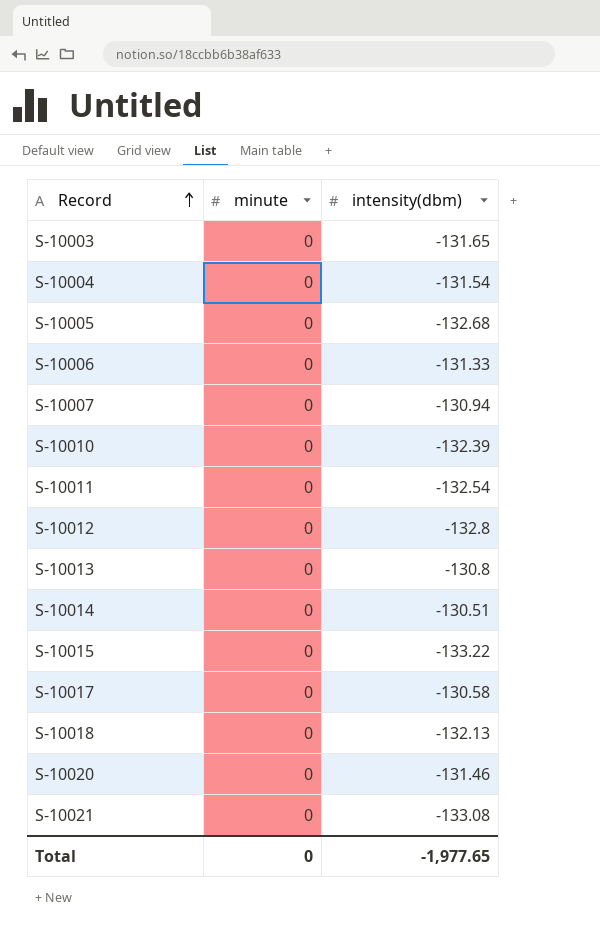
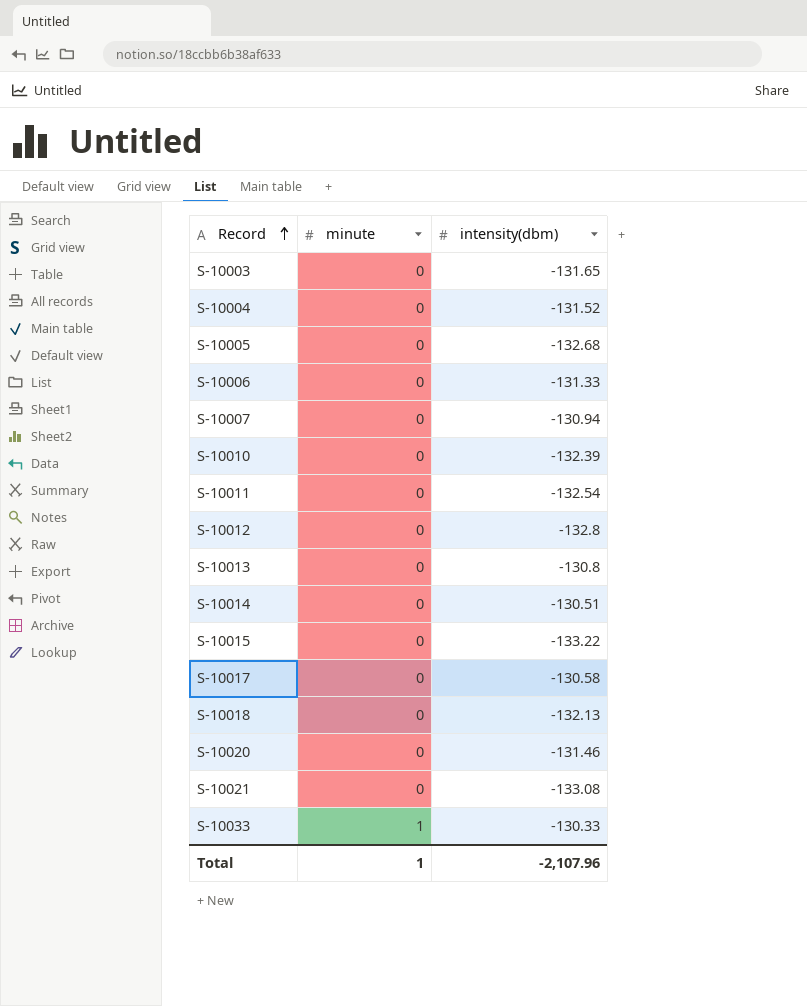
S-10004 | intensity(dbm): -131.54 -> -131.52
row S-10033: none -> 1 | -130.33
Total | minute: 0 -> 1
Total | intensity(dbm): -1,977.65 -> -2,107.96

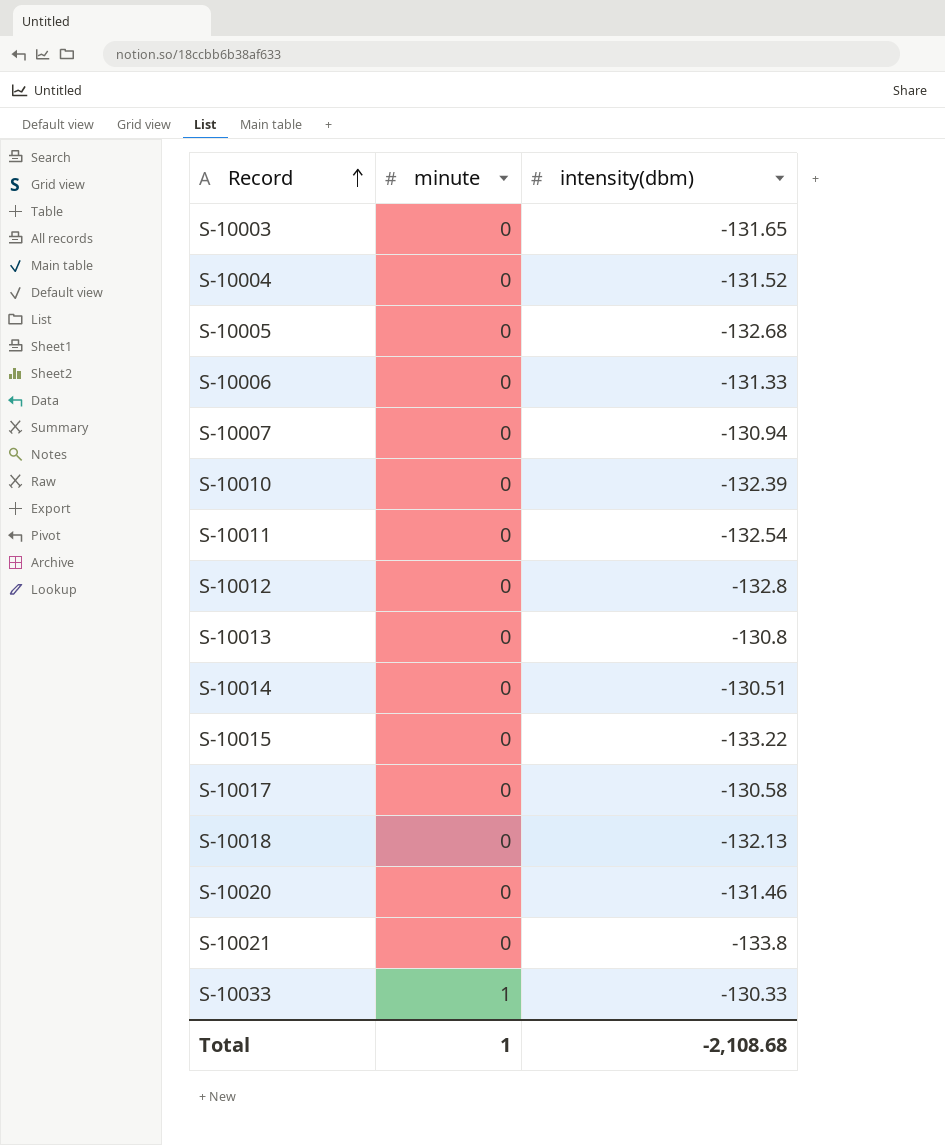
S-10021 | intensity(dbm): -133.08 -> -133.8
Total | intensity(dbm): -2,107.96 -> -2,108.68

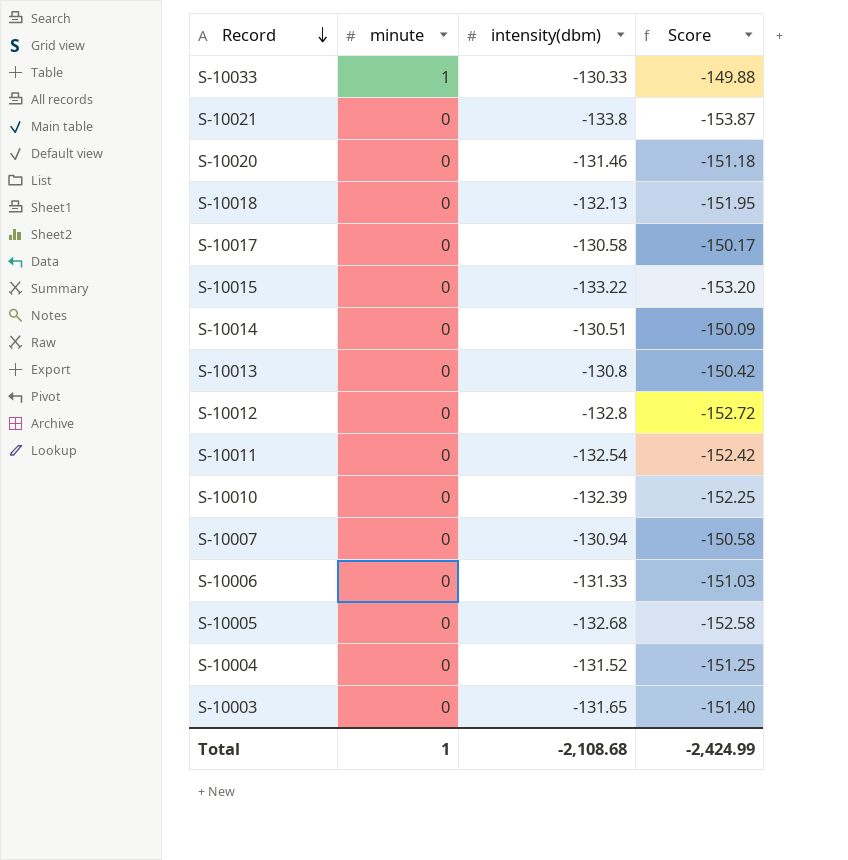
row order: Record ascending -> Record descending
column Score | formula: none -> [intensity(dbm)] * 1.15

